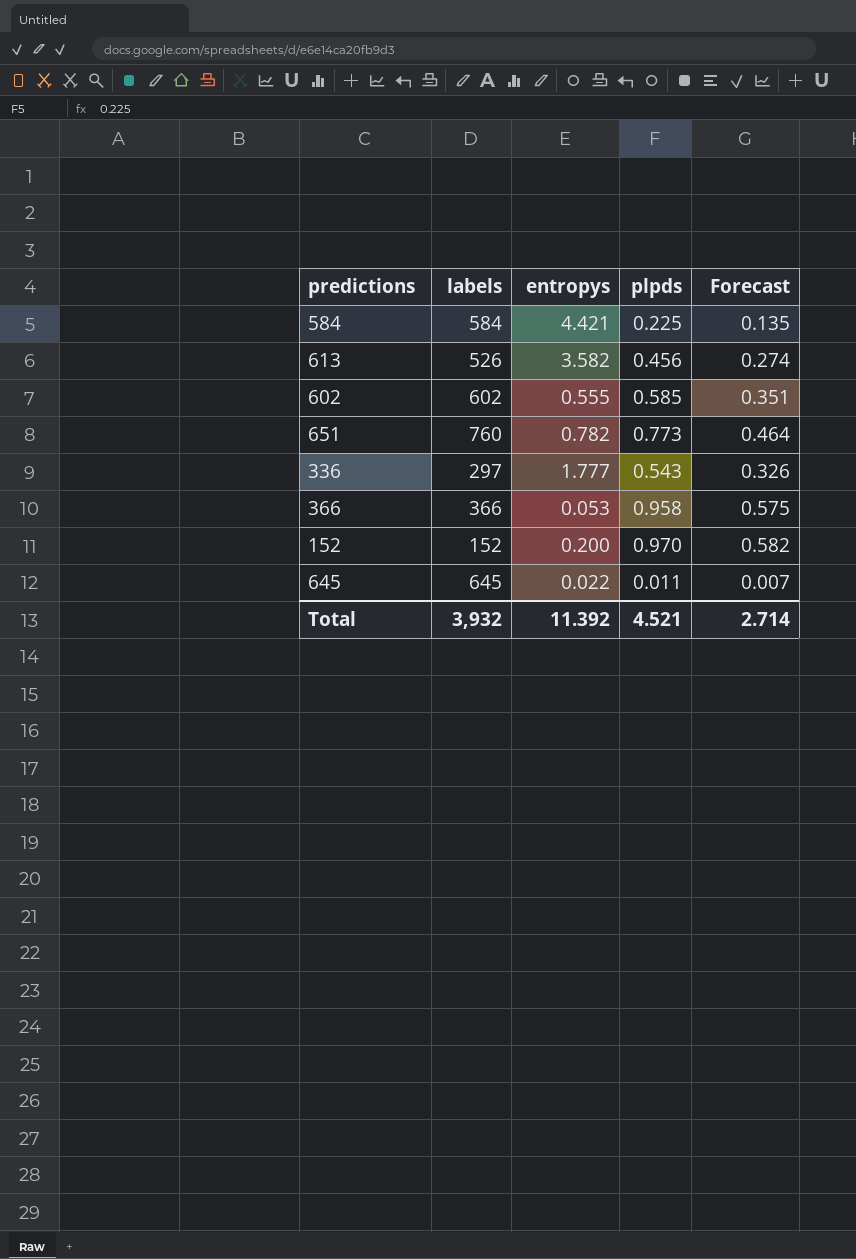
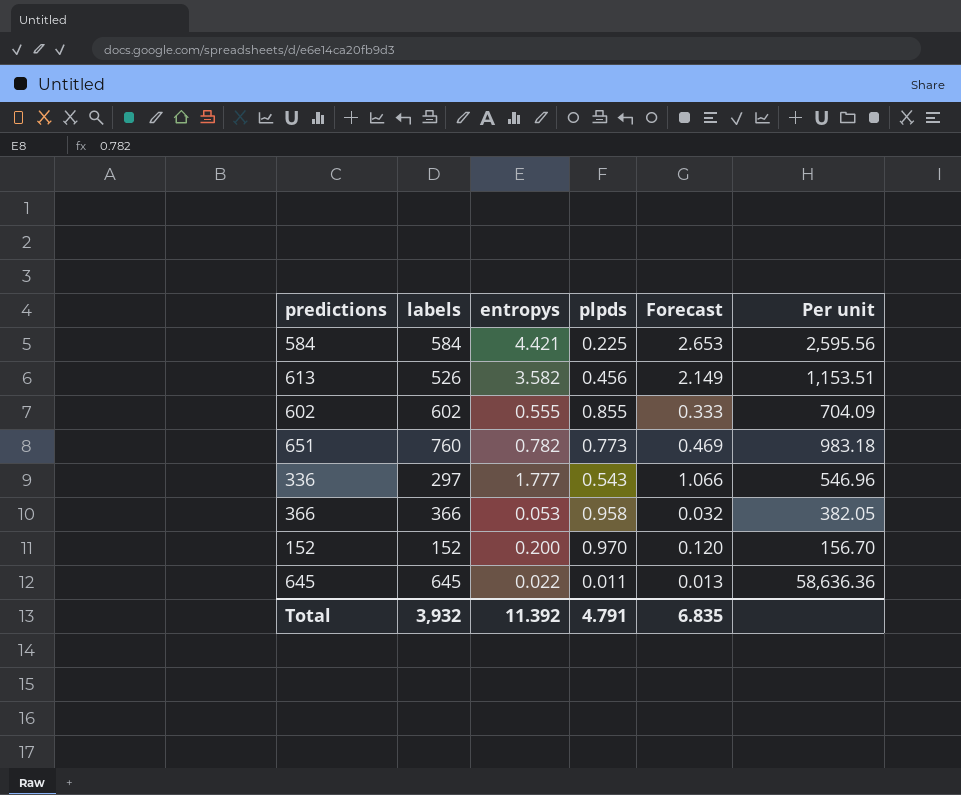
column Forecast | formula: [plpds] * 0.6 -> [entropys] * 0.6
column Per unit | formula: none -> [labels] / [plpds]
602 | plpds: 0.585 -> 0.855
Total | plpds: 4.521 -> 4.791
Total | Forecast: 2.714 -> 6.835

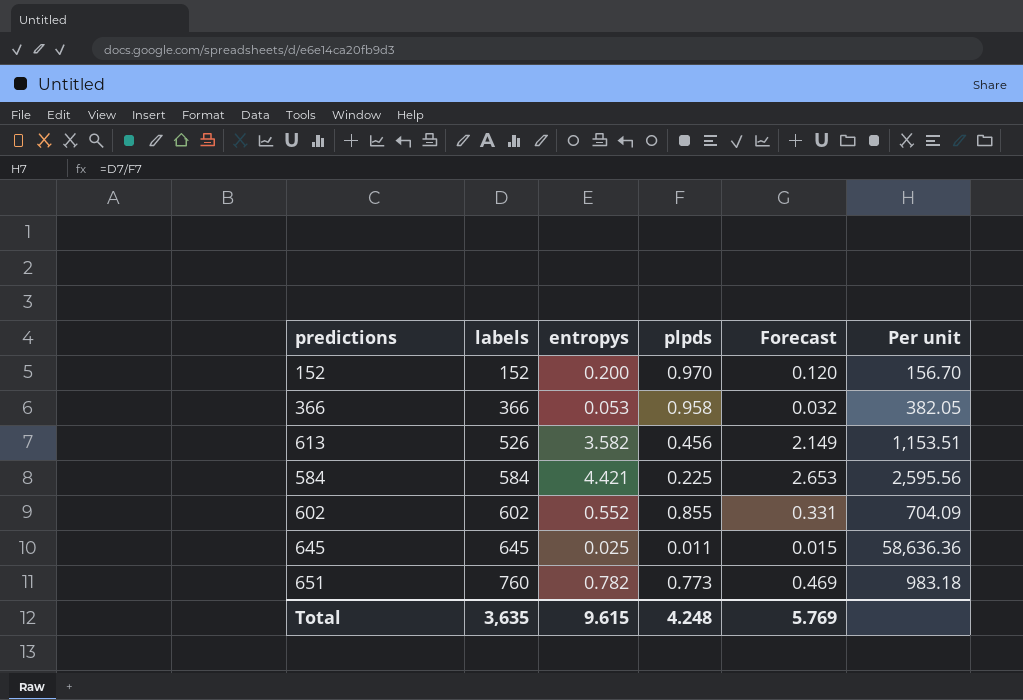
row order: none -> labels ascending
row 336: 297 | 1.777 | 0.543 | 1.066 | 546.96 -> none
602 | entropys: 0.555 -> 0.552
602 | Forecast: 0.333 -> 0.331
645 | entropys: 0.022 -> 0.025
645 | Forecast: 0.013 -> 0.015
Total | labels: 3,932 -> 3,635
Total | entropys: 11.392 -> 9.615
Total | plpds: 4.791 -> 4.248
Total | Forecast: 6.835 -> 5.769

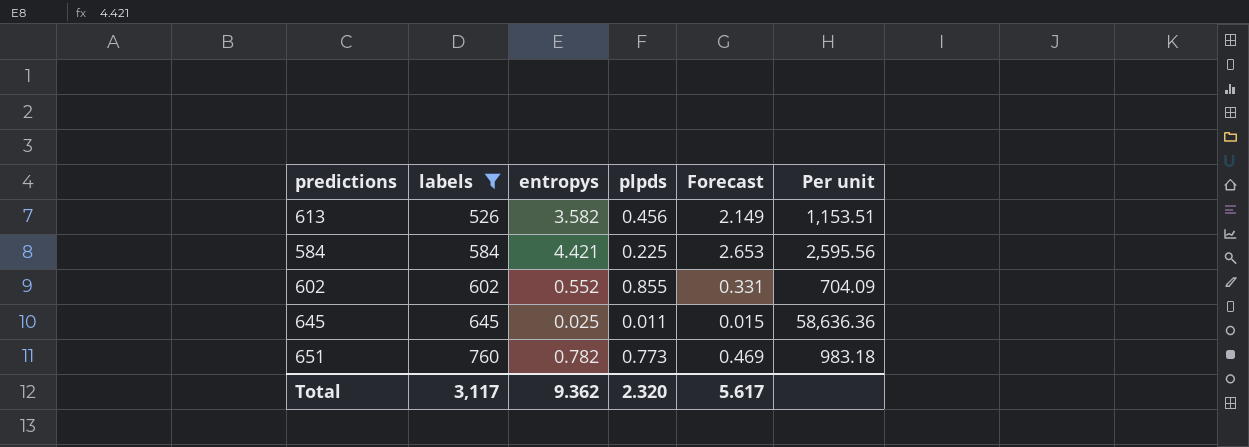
filter: none -> labels >= 526
Total | labels: 3,635 -> 3,117
Total | entropys: 9.615 -> 9.362
Total | plpds: 4.248 -> 2.320
Total | Forecast: 5.769 -> 5.617

